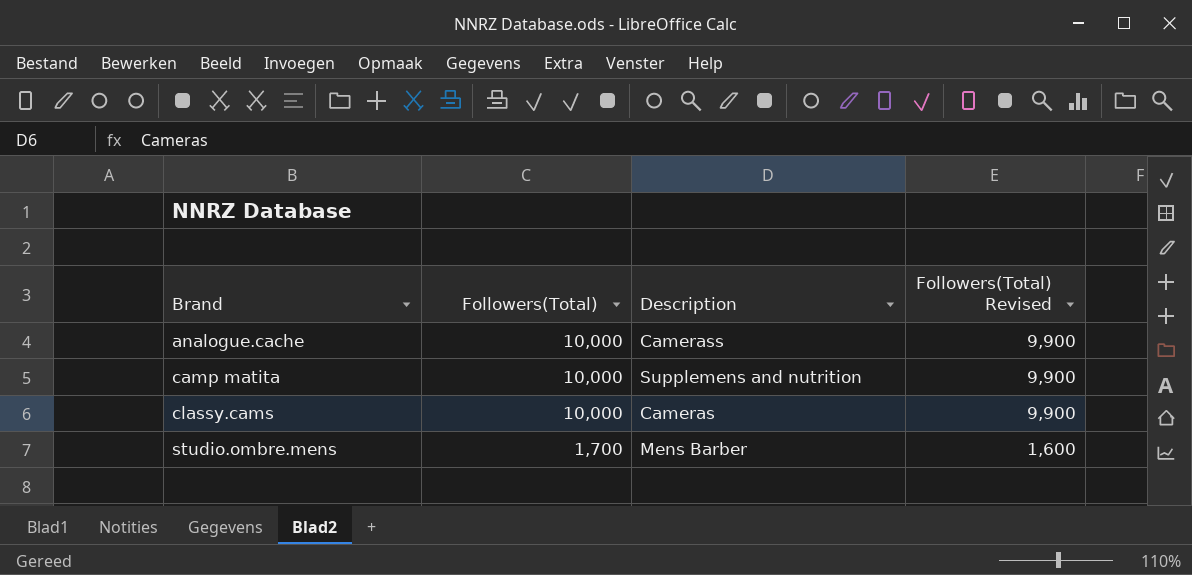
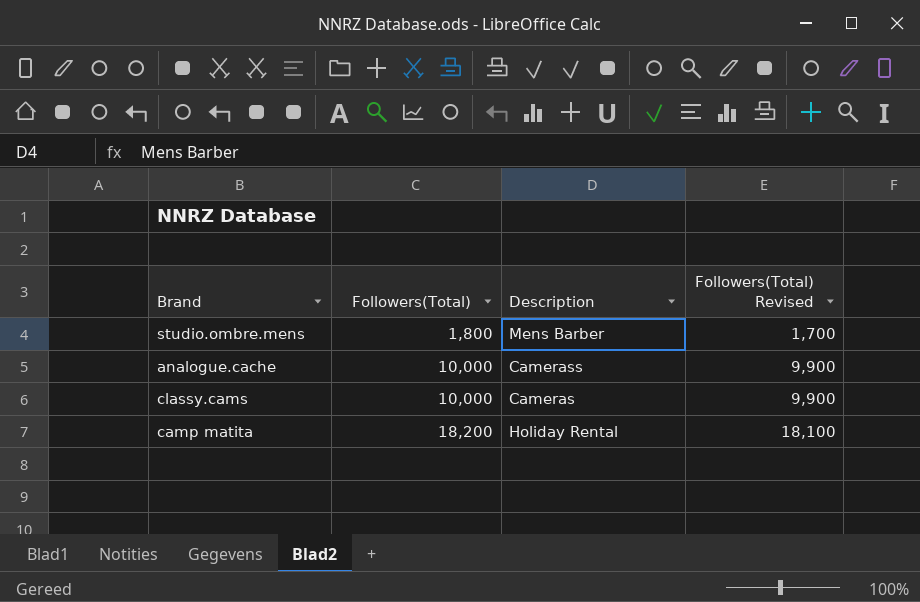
row order: Brand ascending -> Followers(Total) ascending
studio.ombre.mens | Followers(Total): 1,700 -> 1,800
studio.ombre.mens | Followers(Total) Revised: 1,600 -> 1,700
camp matita | Followers(Total): 10,000 -> 18,200
camp matita | Description: Supplemens and nutrition -> Holiday Rental
camp matita | Followers(Total) Revised: 9,900 -> 18,100

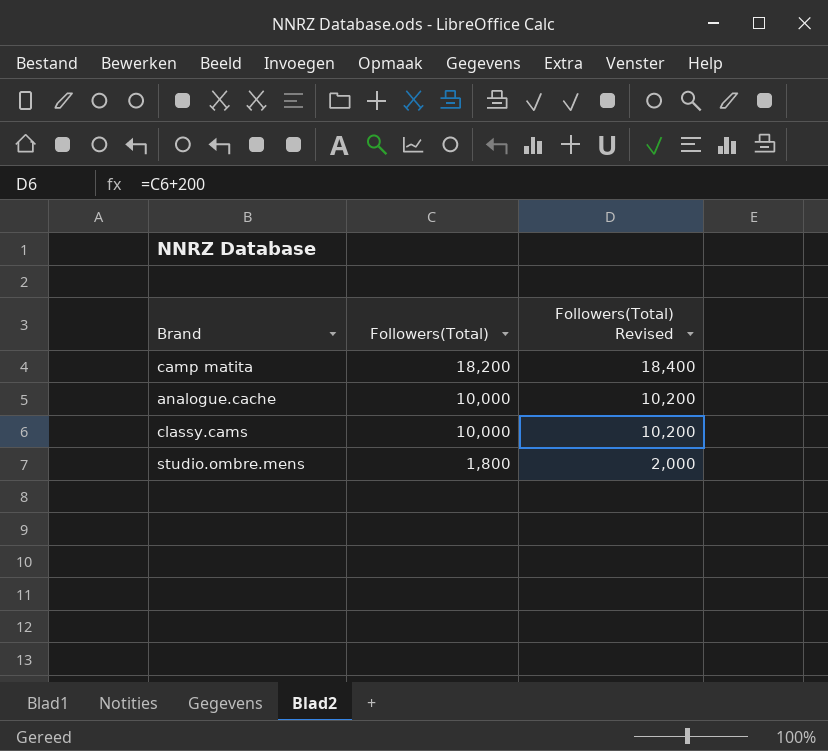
row order: Followers(Total) ascending -> Followers(Total) descending
column Description | position: 3 -> none
column Followers(Total) Revised | formula: [Followers(Total)] - 100 -> [Followers(Total)] + 200

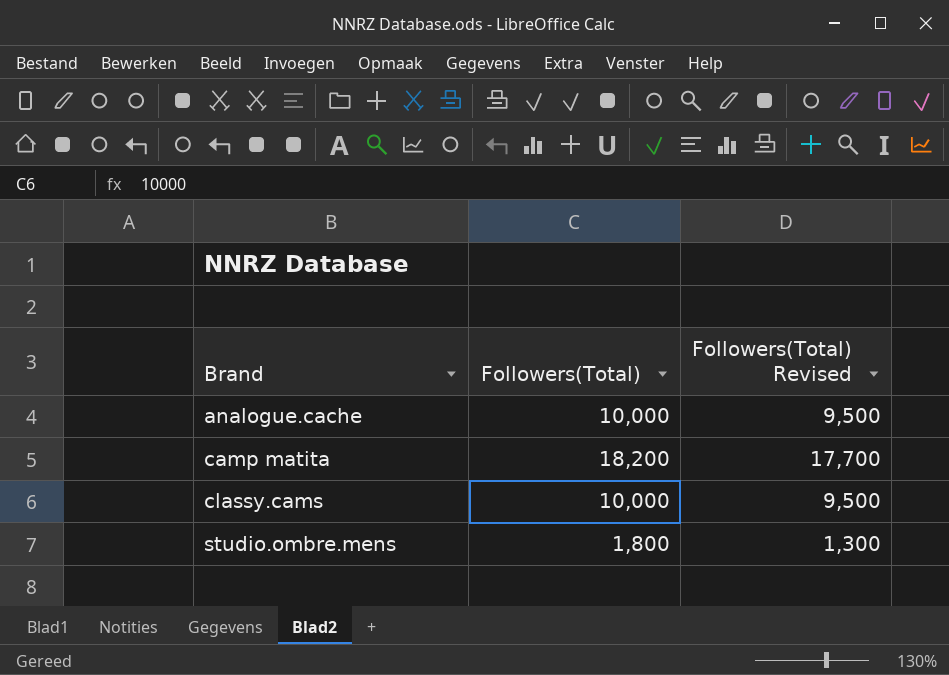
row order: Followers(Total) descending -> Brand ascending
column Followers(Total) Revised | formula: [Followers(Total)] + 200 -> [Followers(Total)] - 500

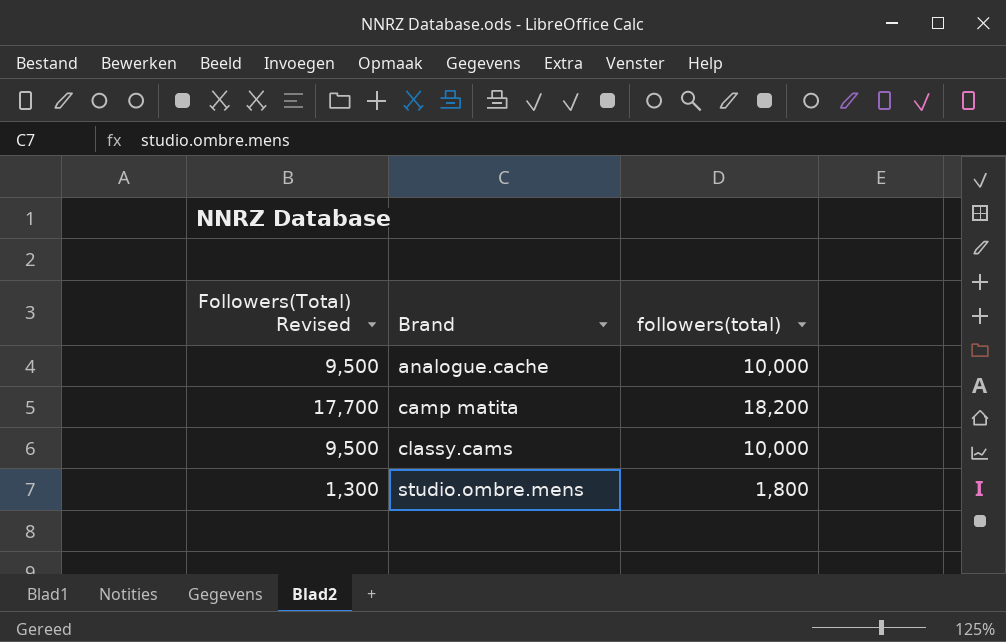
column Followers(Total) Revised | position: 3 -> 1
column name: Followers(Total) -> followers(total)

